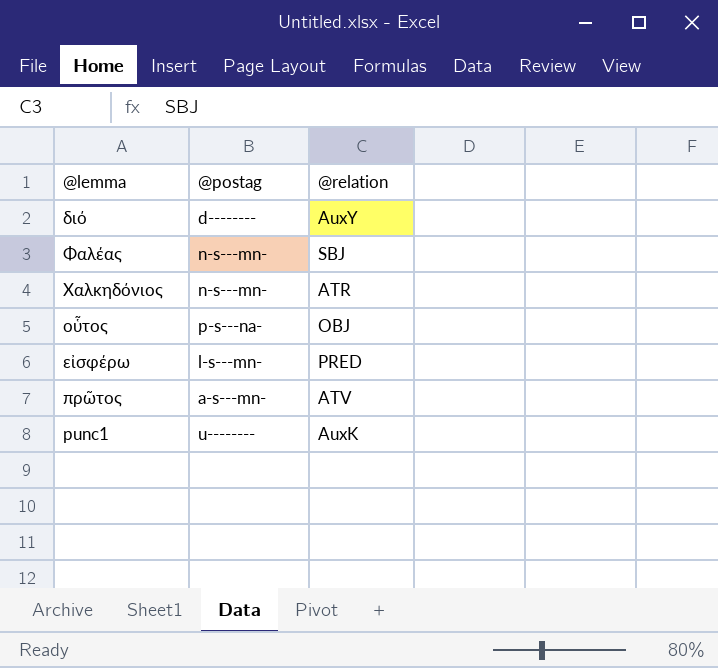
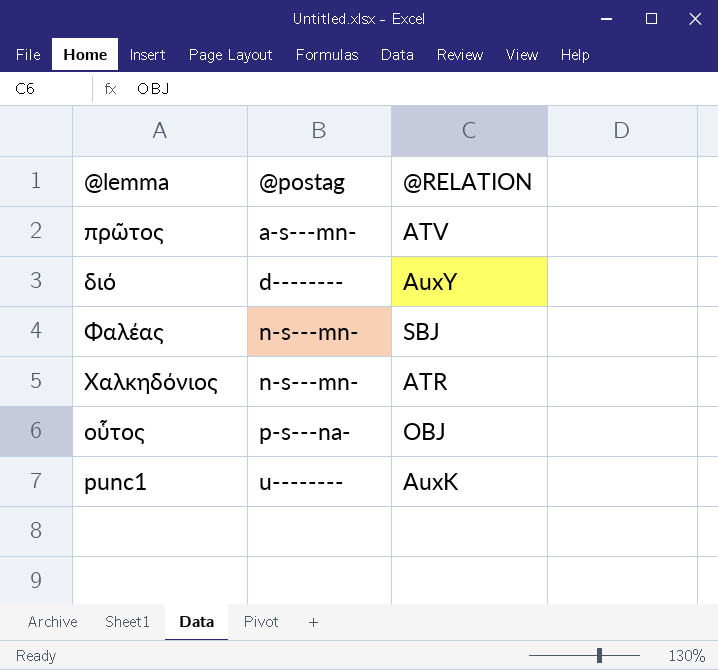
row order: none -> @postag ascending
column name: @relation -> @RELATION
row εἰσφέρω: l-s---mn- | PRED -> none

